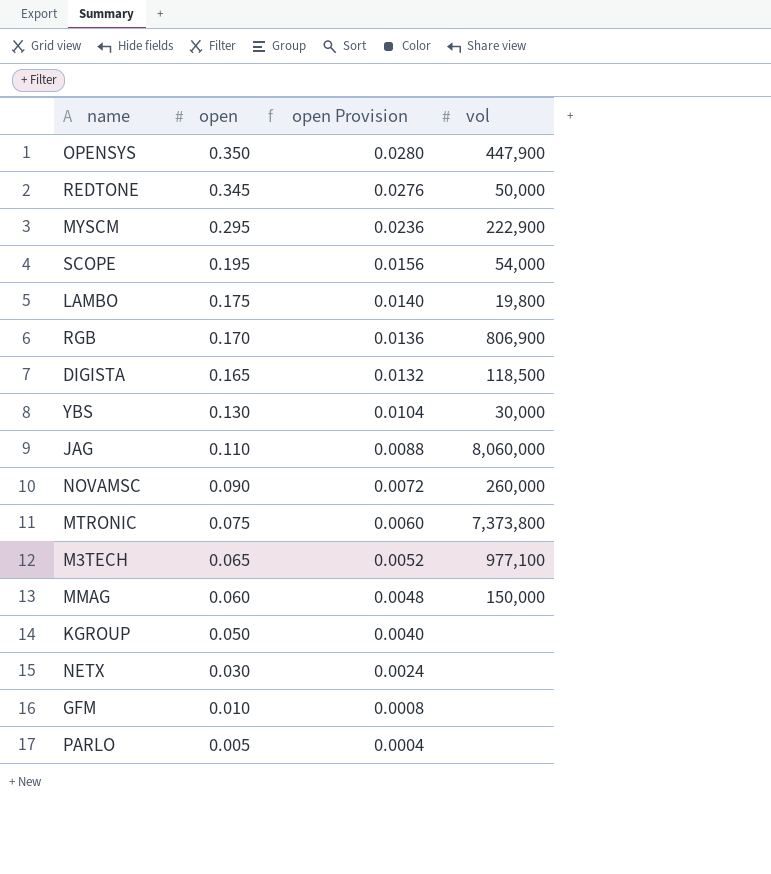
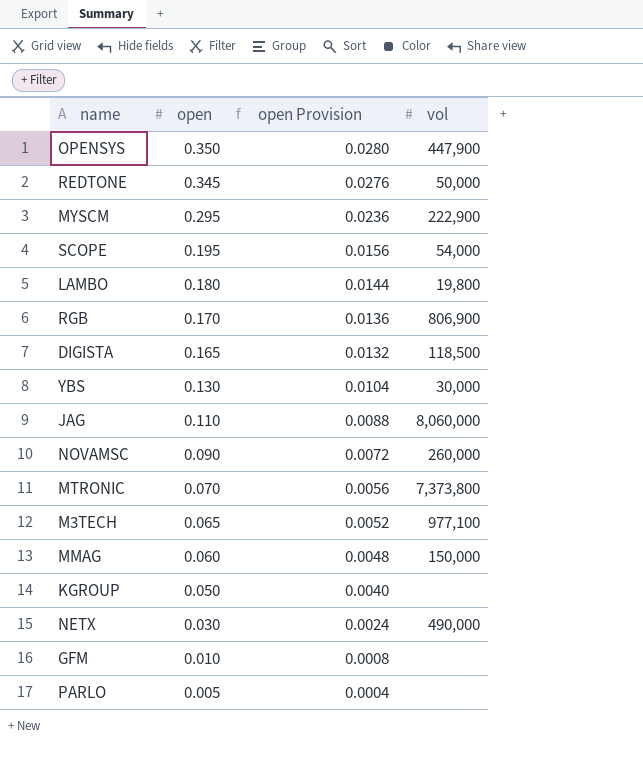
LAMBO | open: 0.175 -> 0.180
LAMBO | open Provision: 0.0140 -> 0.0144
MTRONIC | open: 0.075 -> 0.070
MTRONIC | open Provision: 0.0060 -> 0.0056
NETX | vol: none -> 490,000

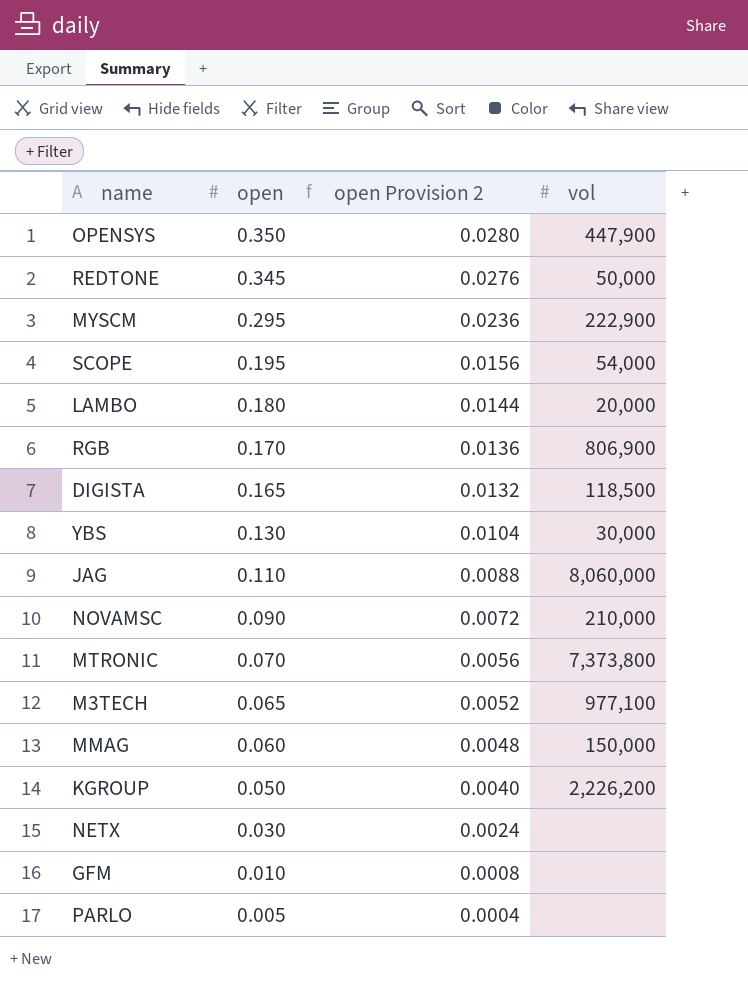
column name: open Provision -> open Provision 2
LAMBO | vol: 19,800 -> 20,000
NOVAMSC | vol: 260,000 -> 210,000
KGROUP | vol: none -> 2,226,200
NETX | vol: 490,000 -> none

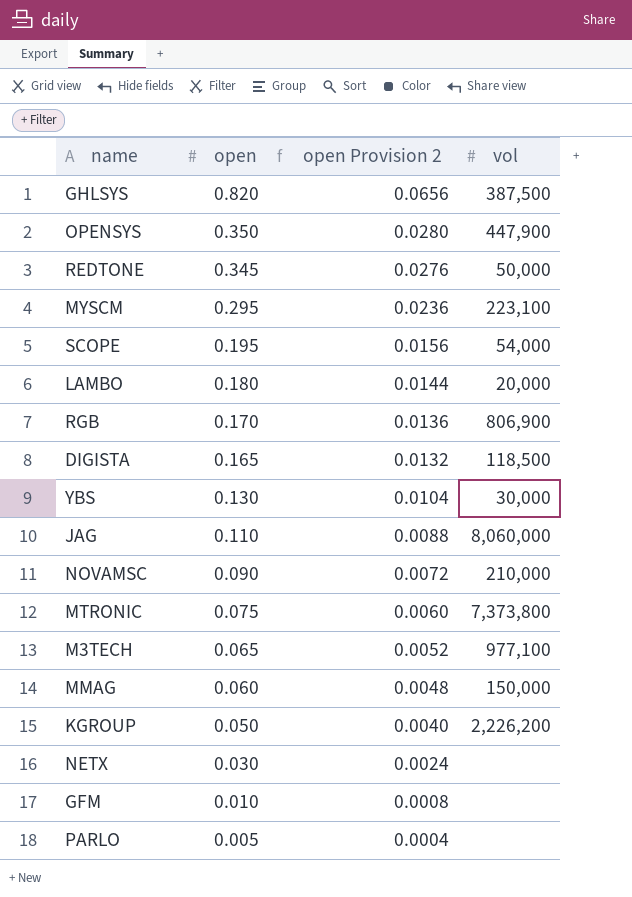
row GHLSYS: none -> 0.820 | 0.0656 | 387,500
MYSCM | vol: 222,900 -> 223,100
MTRONIC | open: 0.070 -> 0.075
MTRONIC | open Provision 2: 0.0056 -> 0.0060

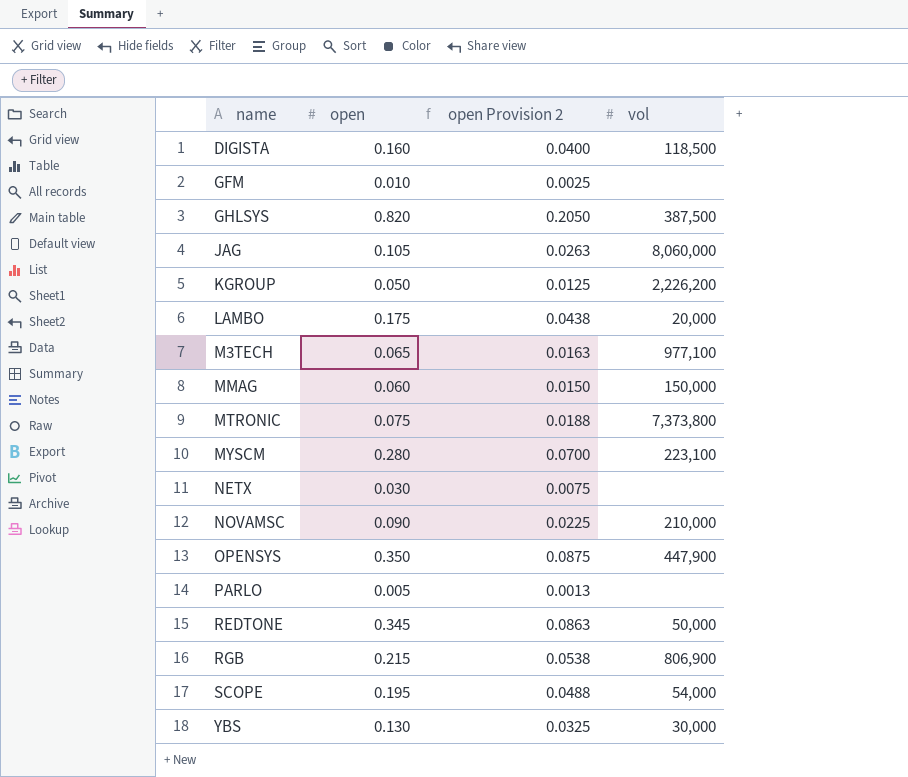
row order: open descending -> name ascending
column open Provision 2 | formula: [open] * 0.08 -> [open] * 0.25
DIGISTA | open: 0.165 -> 0.160
JAG | open: 0.110 -> 0.105
LAMBO | open: 0.180 -> 0.175
MYSCM | open: 0.295 -> 0.280
RGB | open: 0.170 -> 0.215

